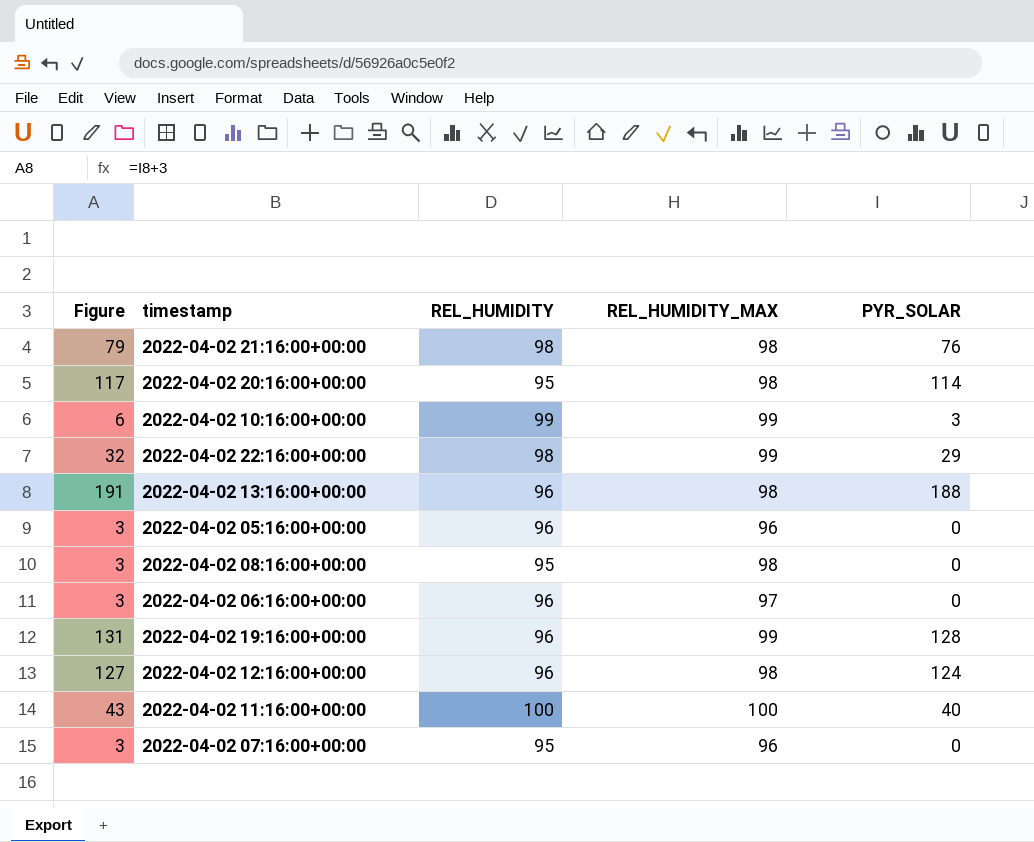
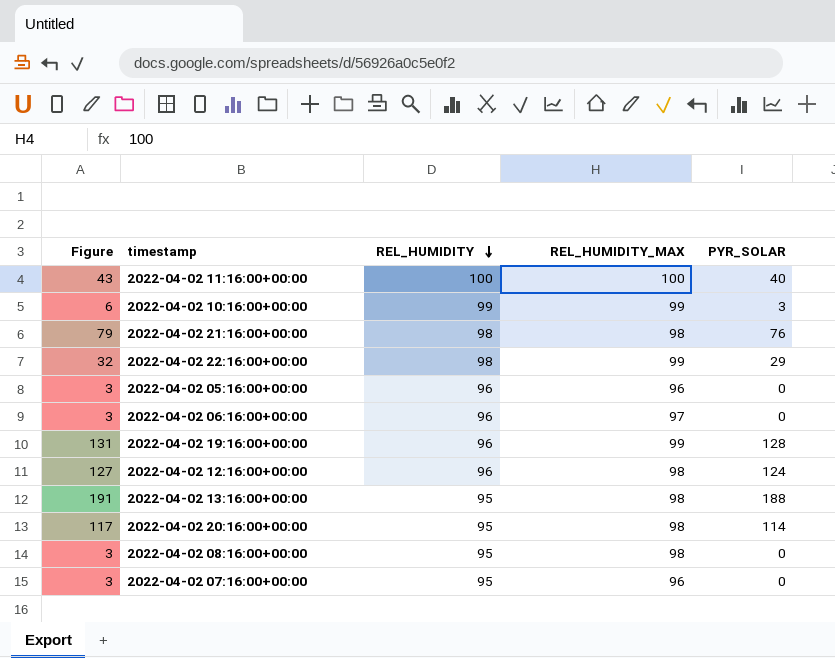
row order: none -> REL_HUMIDITY descending
2022-04-02 13:16:00+00:00 | REL_HUMIDITY: 96 -> 95

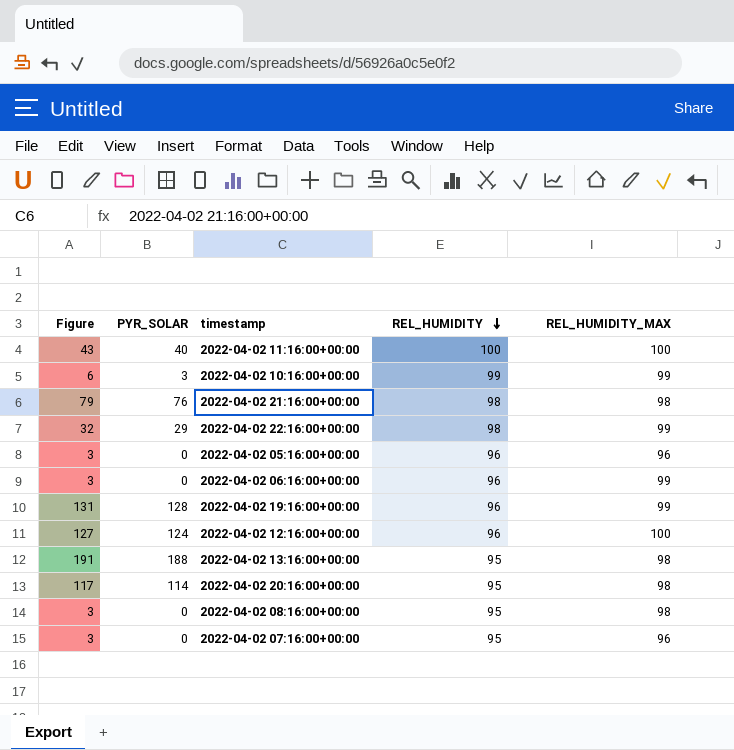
column PYR_SOLAR | position: 5 -> 2
2022-04-02 06:16:00+00:00 | REL_HUMIDITY_MAX: 97 -> 99
2022-04-02 12:16:00+00:00 | REL_HUMIDITY_MAX: 98 -> 100

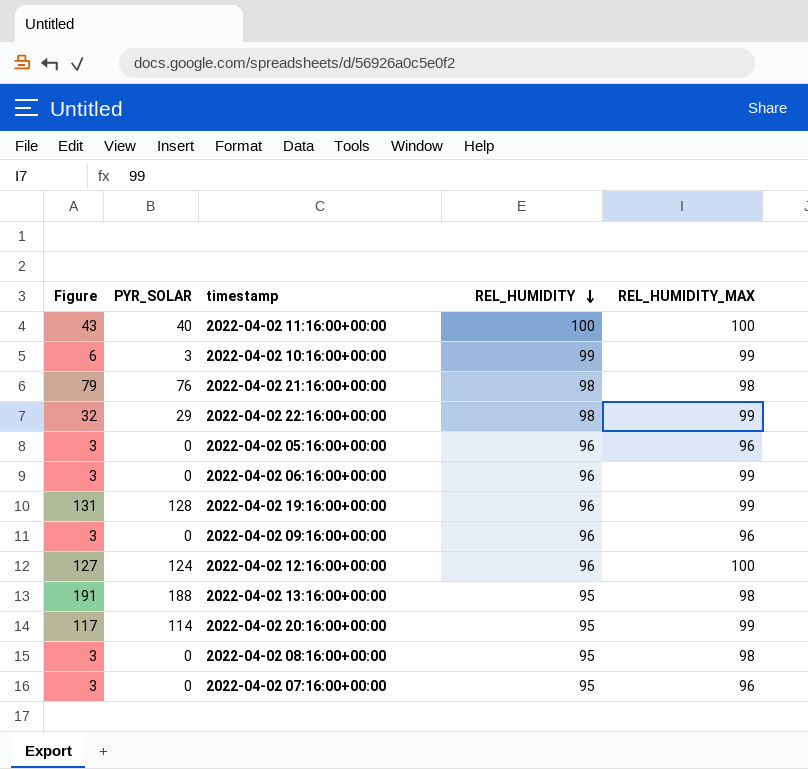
row 2022-04-02 09:16:00+00:00: none -> 3 | 0 | 96 | 96
2022-04-02 20:16:00+00:00 | REL_HUMIDITY_MAX: 98 -> 99

